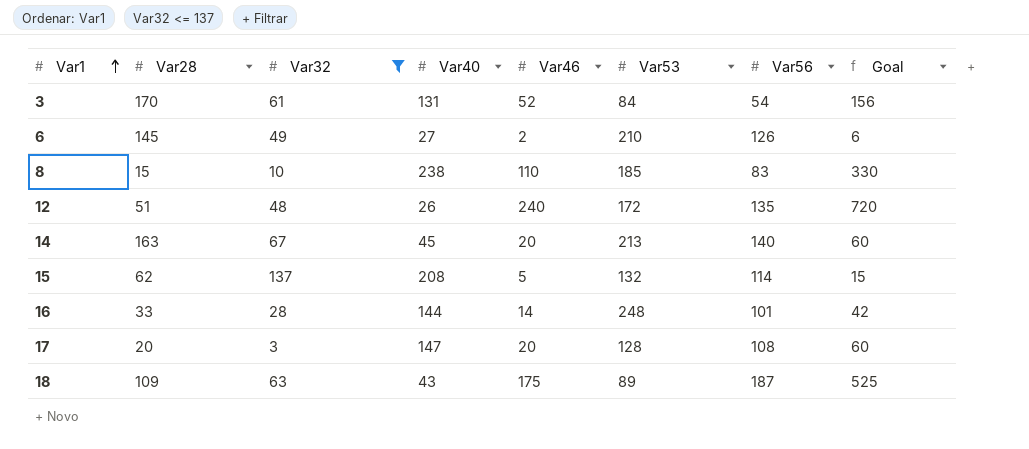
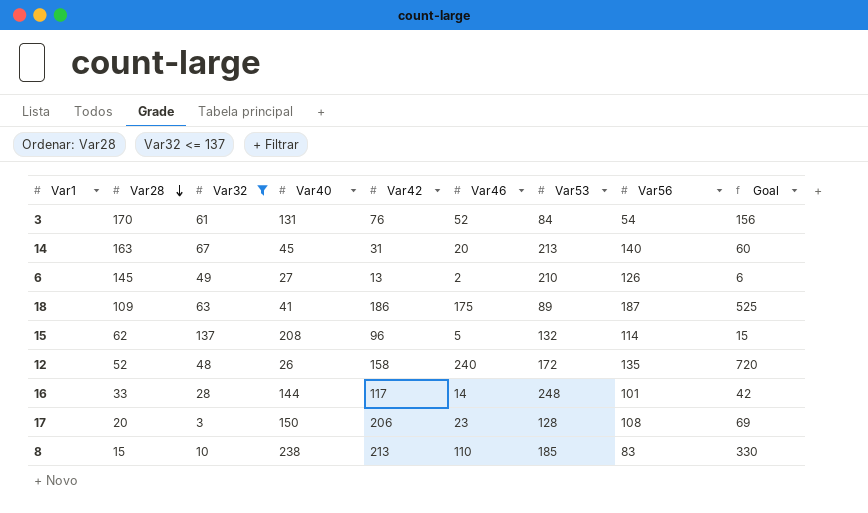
row order: Var1 ascending -> Var28 descending
column Var42 | position: none -> 5
18 | Var40: 43 -> 41
12 | Var28: 51 -> 52
17 | Var40: 147 -> 150
17 | Var46: 20 -> 23
17 | Goal: 60 -> 69

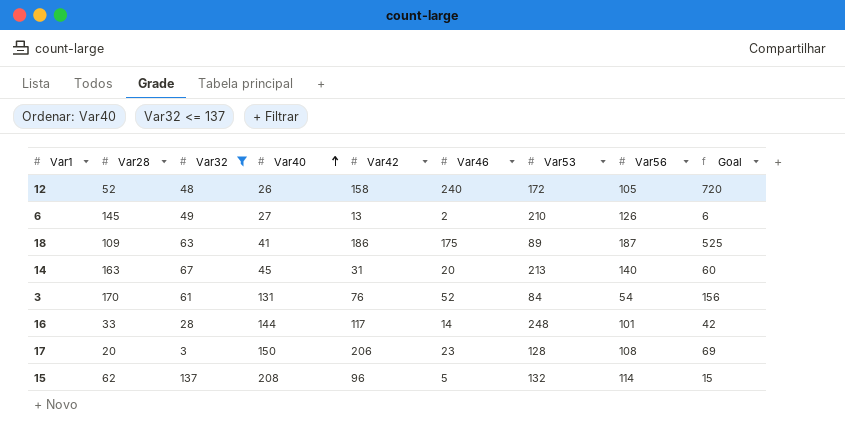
row order: Var28 descending -> Var40 ascending
row 8: 15 | 10 | 238 | 213 | 110 | 185 | 83 | 330 -> none
12 | Var56: 135 -> 105

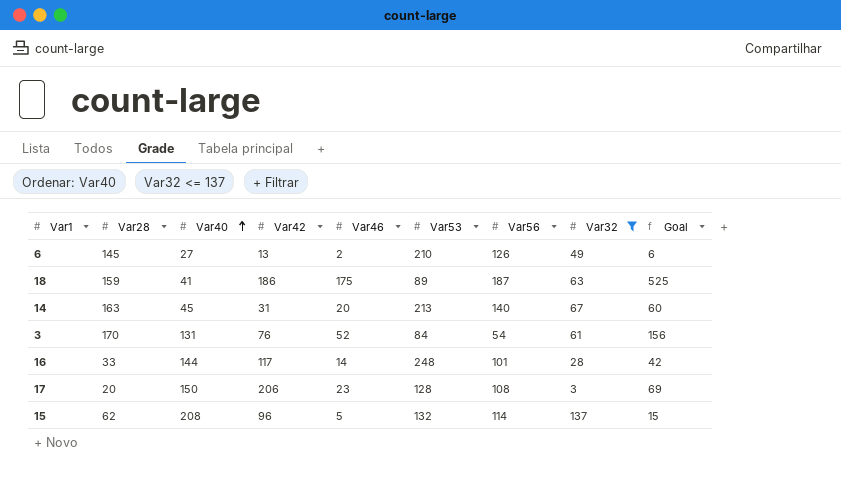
column Var32 | position: 3 -> 8
row 12: 52 | 48 | 26 | 158 | 240 | 172 | 105 | 720 -> none
18 | Var28: 109 -> 159

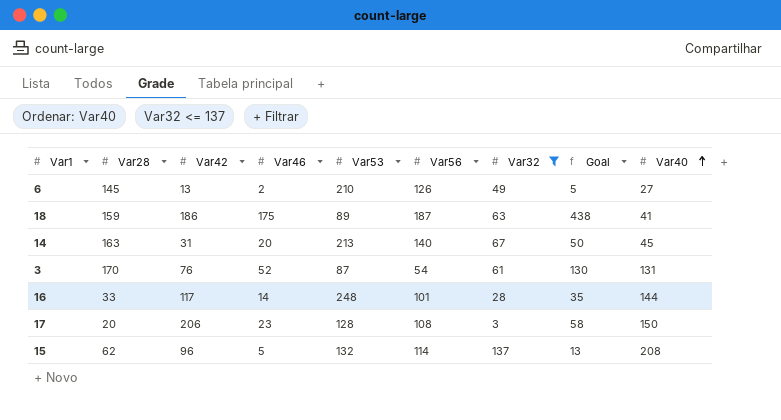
column Goal | formula: [Var46] * 3 -> [Var46] * 2.5
column Var40 | position: 3 -> 9
3 | Var53: 84 -> 87

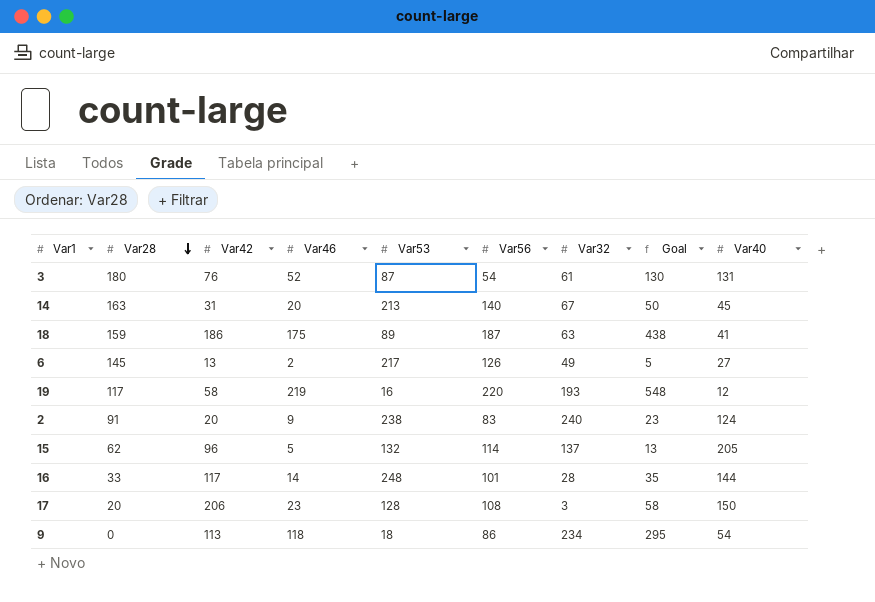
filter: Var32 <= 137 -> none
row order: Var40 ascending -> Var28 descending
3 | Var28: 170 -> 180
6 | Var53: 210 -> 217
15 | Var40: 208 -> 205

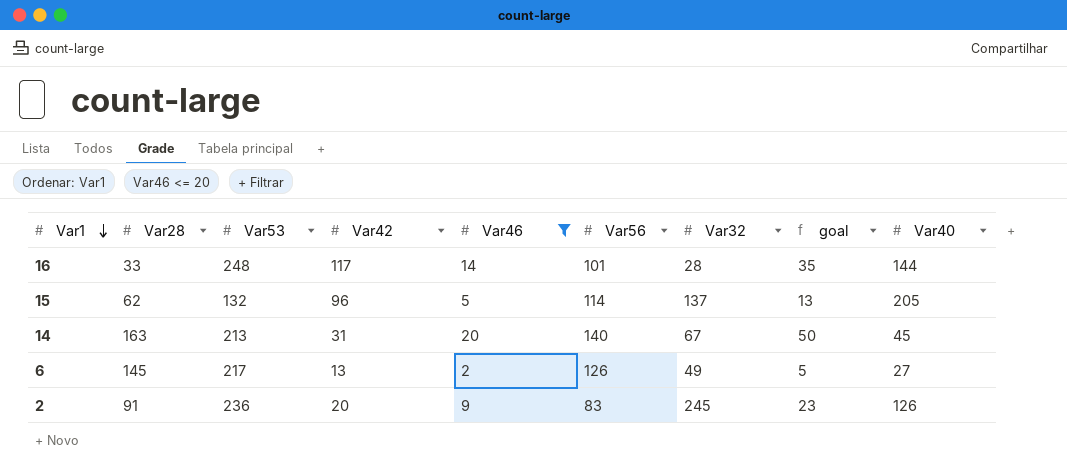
filter: none -> Var46 <= 20
row order: Var28 descending -> Var1 descending
column Var53 | position: 5 -> 3
column name: Goal -> goal
2 | Var53: 238 -> 236
2 | Var32: 240 -> 245
2 | Var40: 124 -> 126

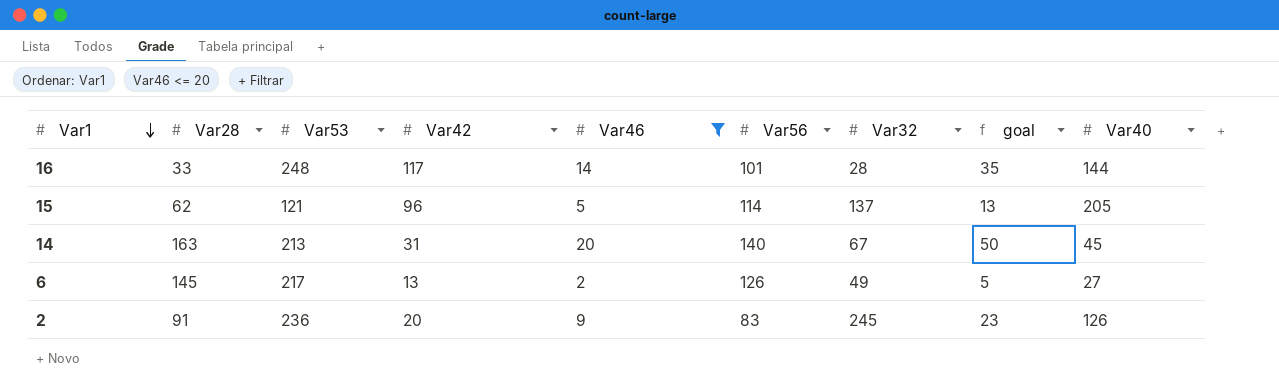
15 | Var53: 132 -> 121

